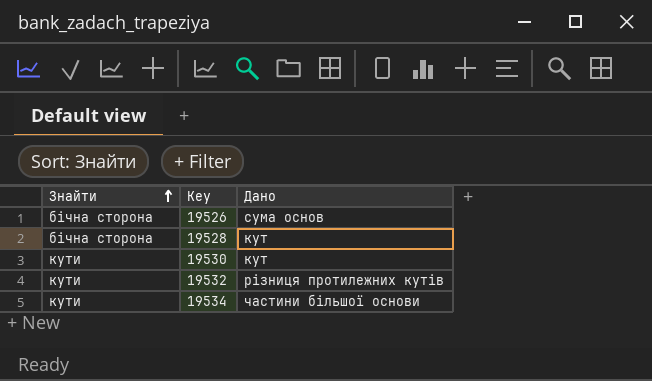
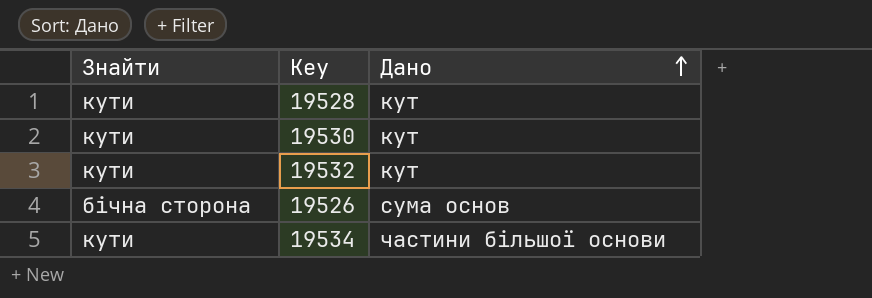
row order: Знайти ascending -> Дано ascending
19528 | Знайти: бічна сторона -> кути
19532 | Дано: різниця протилежних кутів -> кут

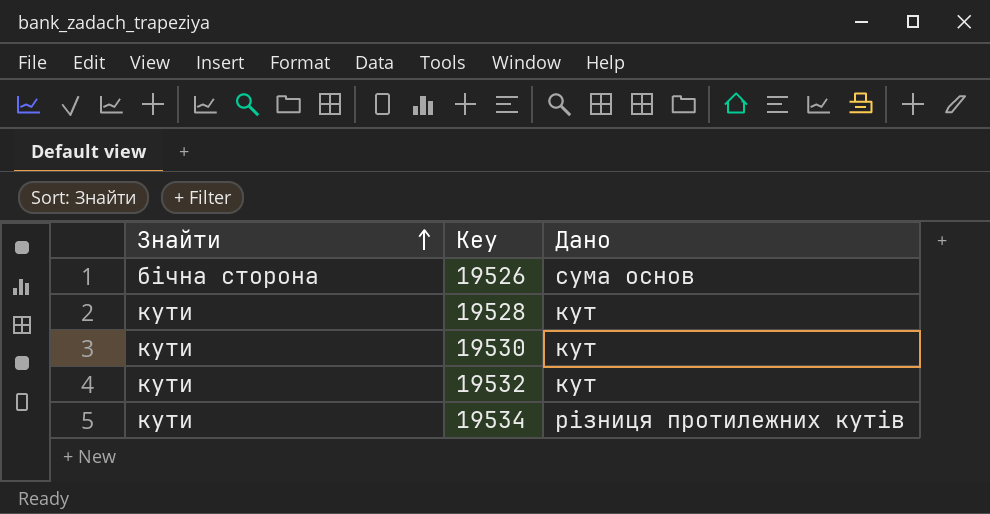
row order: Дано ascending -> Знайти ascending
19534 | Дано: частини більшої основи -> різниця протилежних кутів

